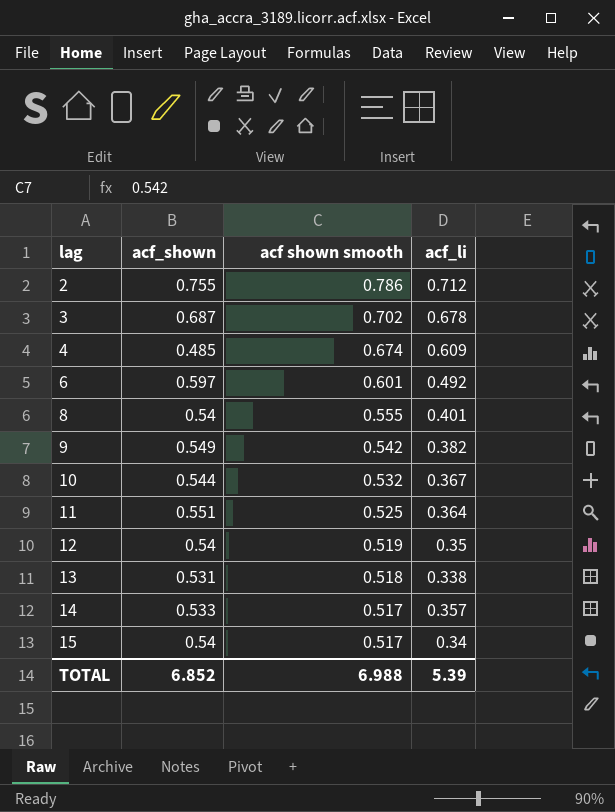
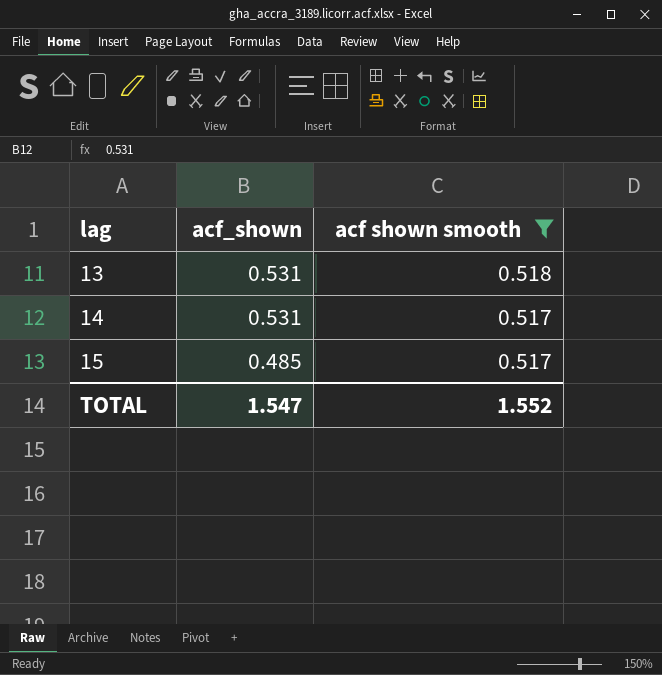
filter: none -> acf shown smooth <= 0.518
column acf_li | position: 4 -> none
14 | acf_shown: 0.533 -> 0.531
15 | acf_shown: 0.54 -> 0.485
TOTAL | acf_shown: 6.852 -> 1.547
TOTAL | acf shown smooth: 6.988 -> 1.552

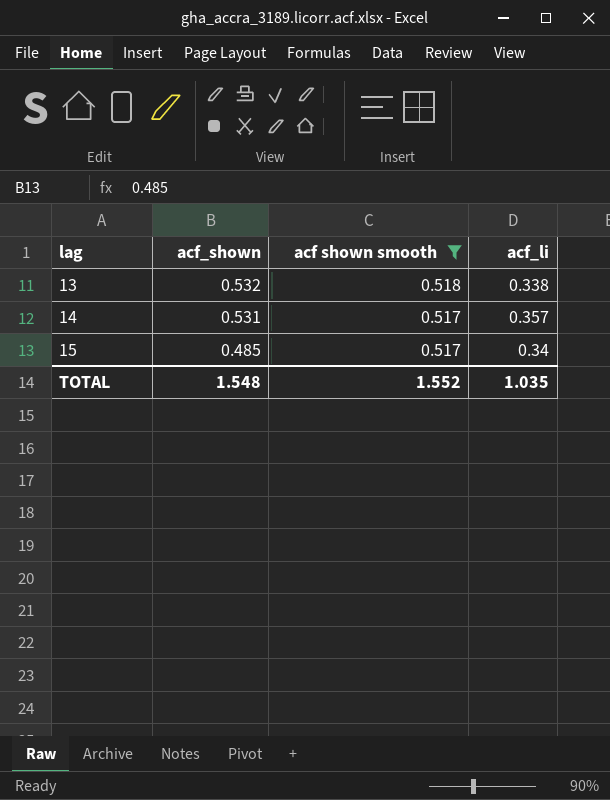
column acf_li | position: none -> 4
13 | acf_shown: 0.531 -> 0.532
TOTAL | acf_shown: 1.547 -> 1.548

